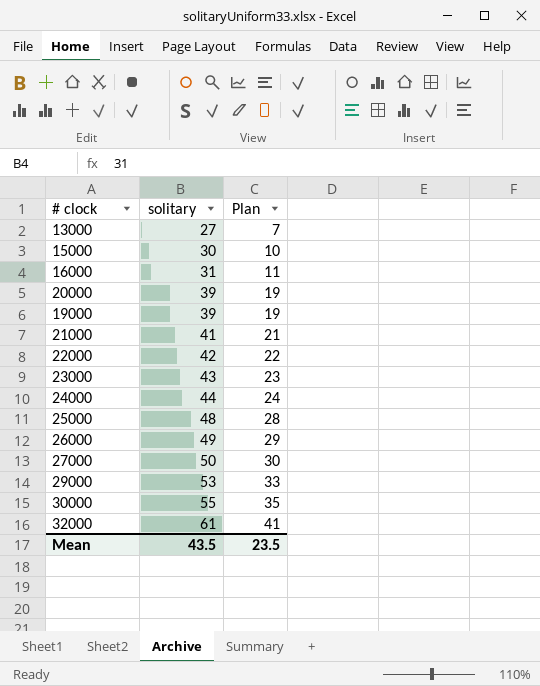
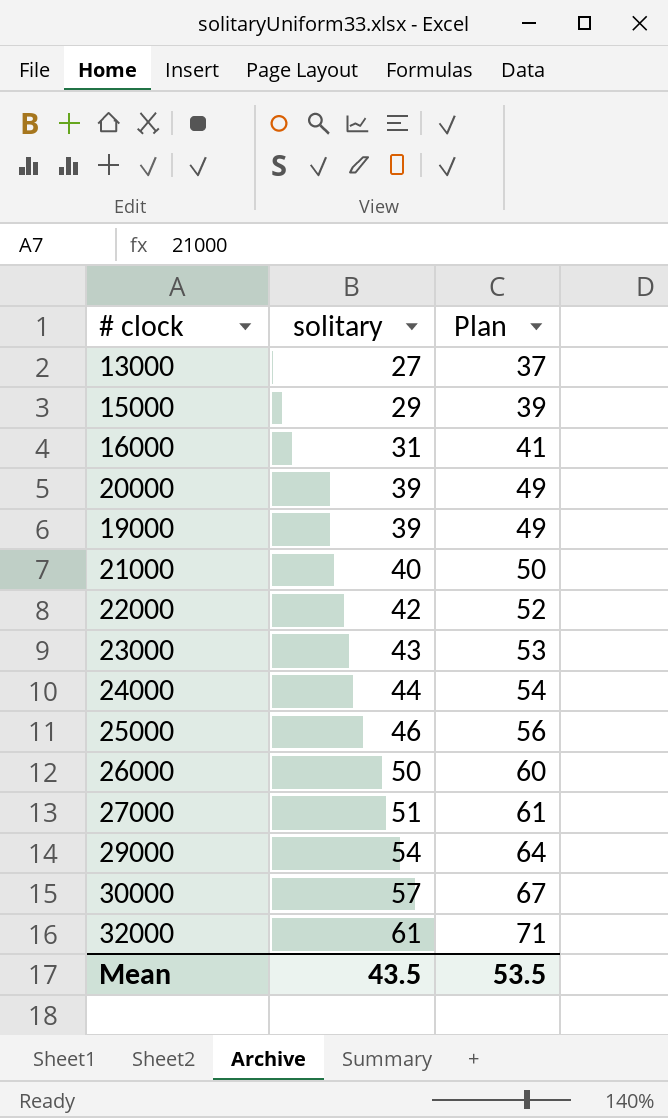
column Plan | formula: [solitary] - 20 -> [solitary] + 10
15000 | solitary: 30 -> 29
21000 | solitary: 41 -> 40
25000 | solitary: 48 -> 46
26000 | solitary: 49 -> 50
27000 | solitary: 50 -> 51
29000 | solitary: 53 -> 54
30000 | solitary: 55 -> 57
Mean | Plan: 23.5 -> 53.5

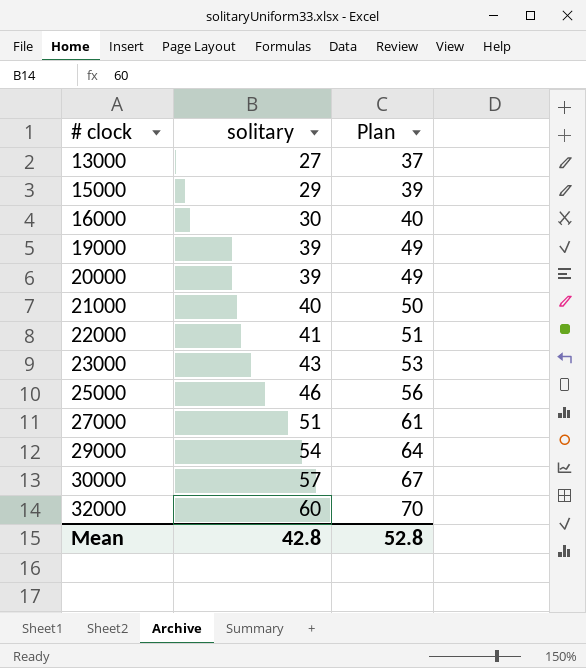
row order: solitary ascending -> # clock ascending
row 24000: 44 | 54 -> none
row 26000: 50 | 60 -> none
16000 | solitary: 31 -> 30
16000 | Plan: 41 -> 40
22000 | solitary: 42 -> 41
22000 | Plan: 52 -> 51
32000 | solitary: 61 -> 60
32000 | Plan: 71 -> 70
Mean | solitary: 43.5 -> 42.8
Mean | Plan: 53.5 -> 52.8

